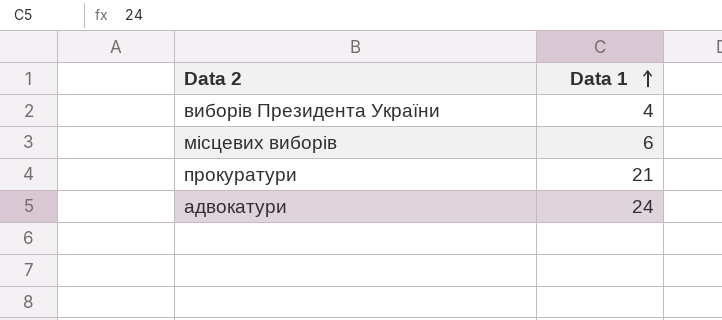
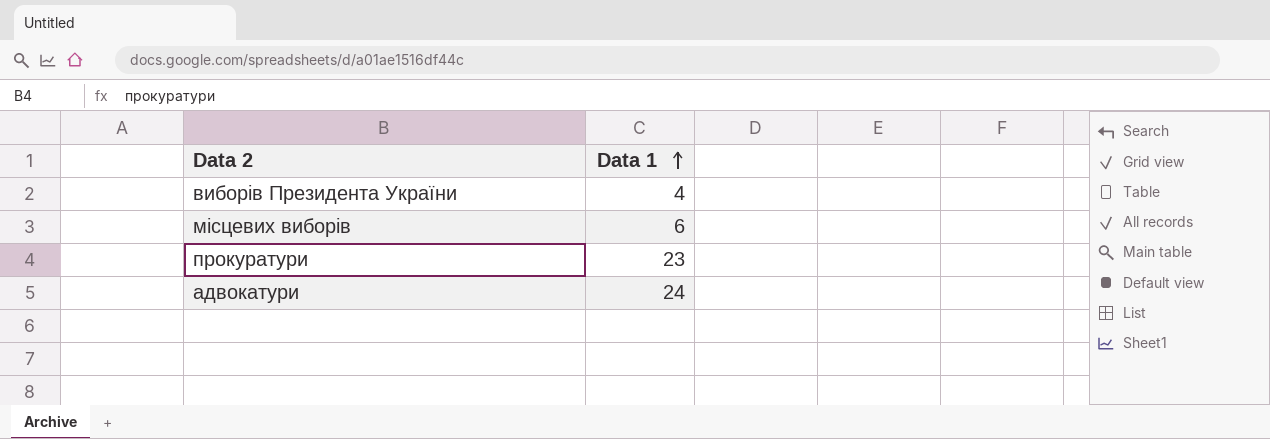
прокуратури | Data 1: 21 -> 23

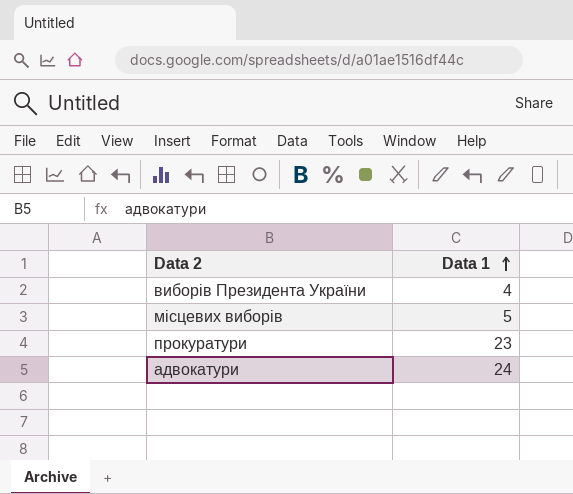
місцевих виборів | Data 1: 6 -> 5

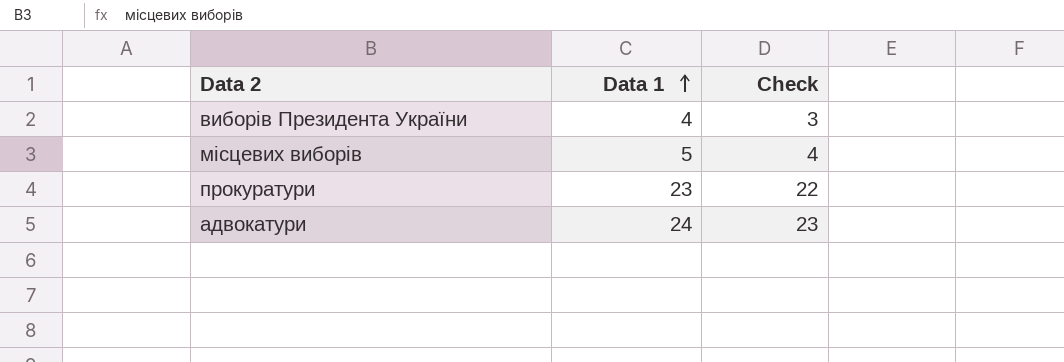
column Check | formula: none -> [Data 1] - 1

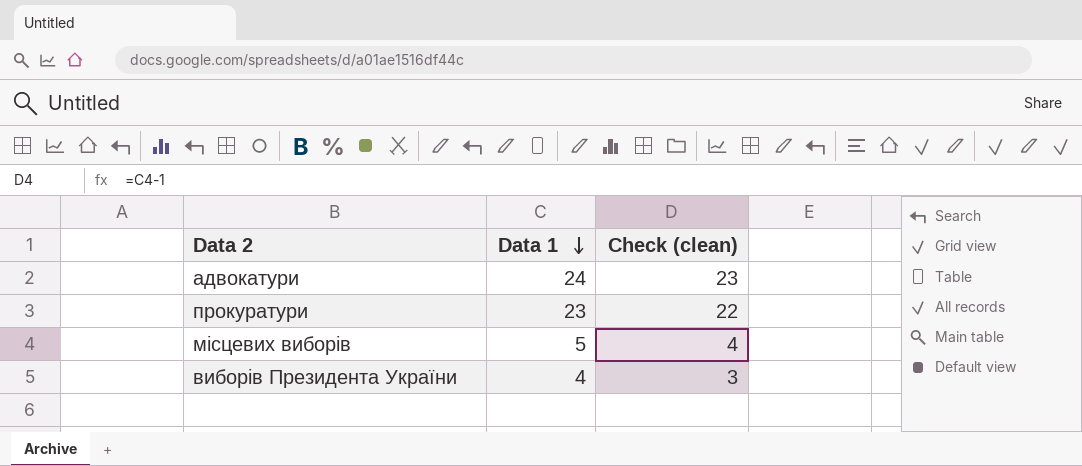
row order: Data 1 ascending -> Data 1 descending
column name: Check -> Check (clean)

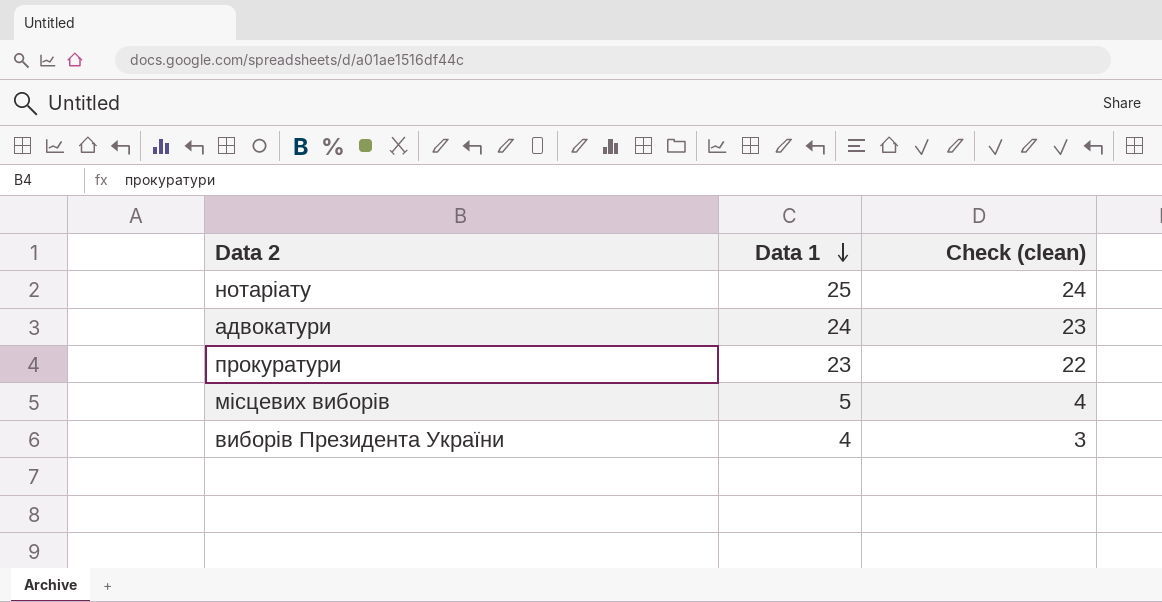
row нотаріату: none -> 25 | 24

